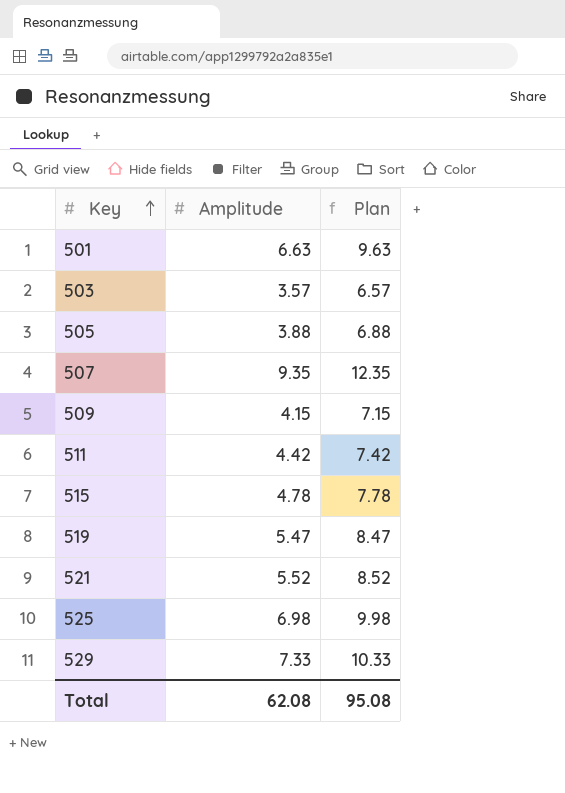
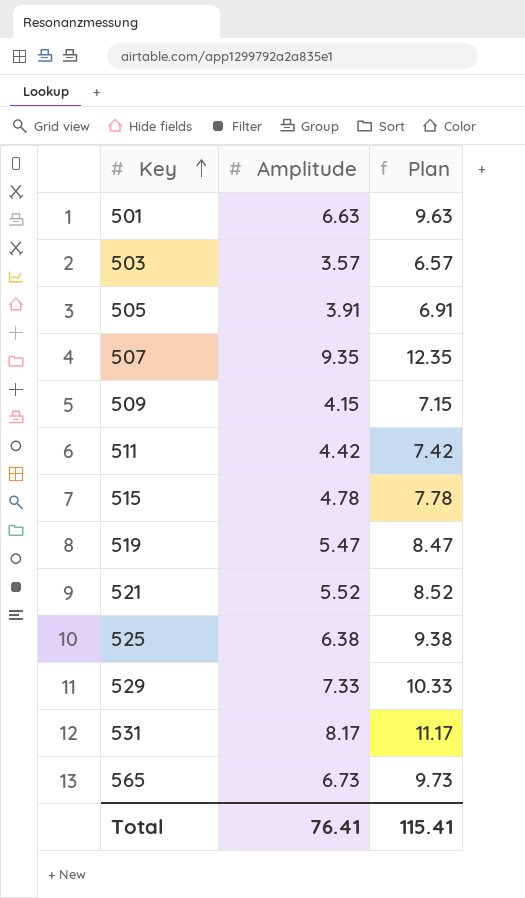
505 | Amplitude: 3.88 -> 3.91
505 | Plan: 6.88 -> 6.91
525 | Amplitude: 6.98 -> 6.38
525 | Plan: 9.98 -> 9.38
row 531: none -> 8.17 | 11.17
row 565: none -> 6.73 | 9.73
Total | Amplitude: 62.08 -> 76.41
Total | Plan: 95.08 -> 115.41

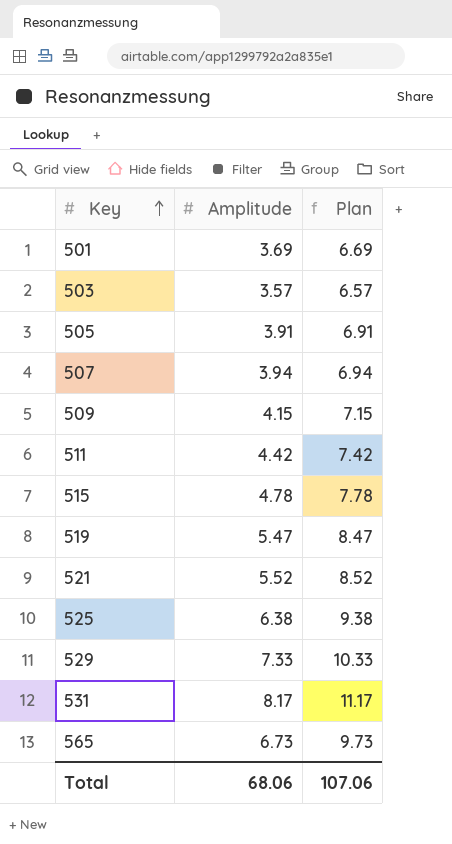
501 | Amplitude: 6.63 -> 3.69
501 | Plan: 9.63 -> 6.69
507 | Amplitude: 9.35 -> 3.94
507 | Plan: 12.35 -> 6.94
Total | Amplitude: 76.41 -> 68.06
Total | Plan: 115.41 -> 107.06

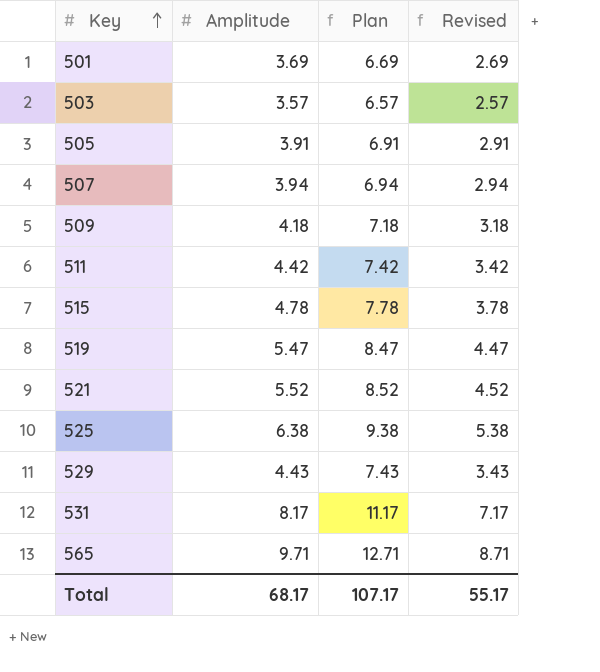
column Revised | formula: none -> [Amplitude] - 1
509 | Amplitude: 4.15 -> 4.18
509 | Plan: 7.15 -> 7.18
529 | Amplitude: 7.33 -> 4.43
529 | Plan: 10.33 -> 7.43
565 | Amplitude: 6.73 -> 9.71
565 | Plan: 9.73 -> 12.71
Total | Amplitude: 68.06 -> 68.17
Total | Plan: 107.06 -> 107.17

